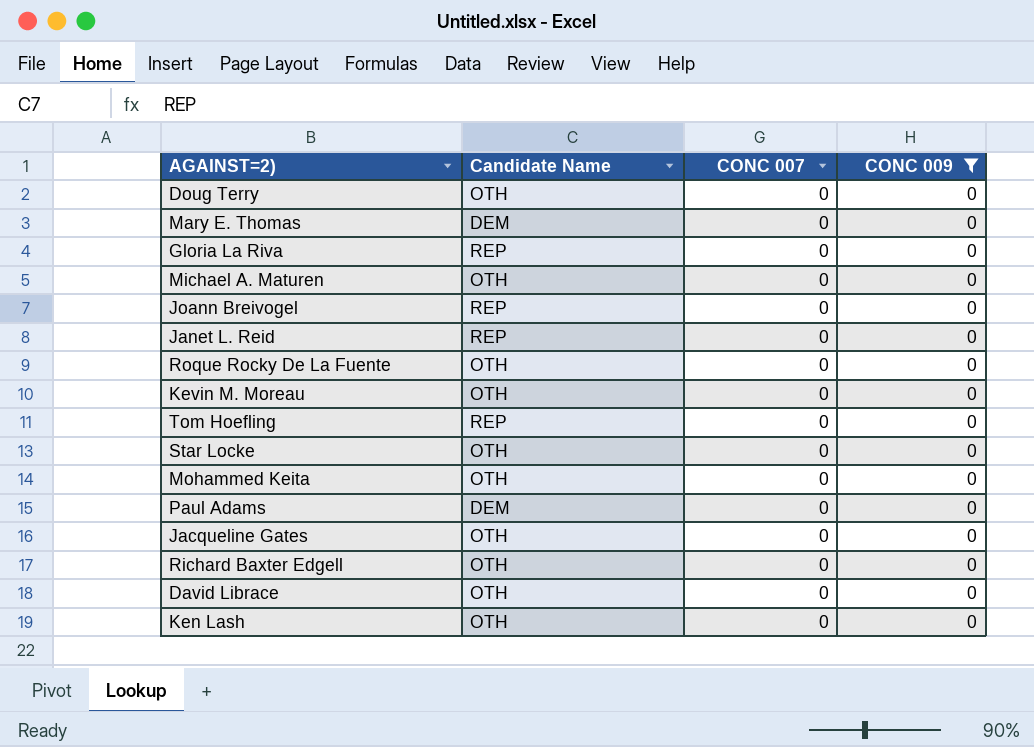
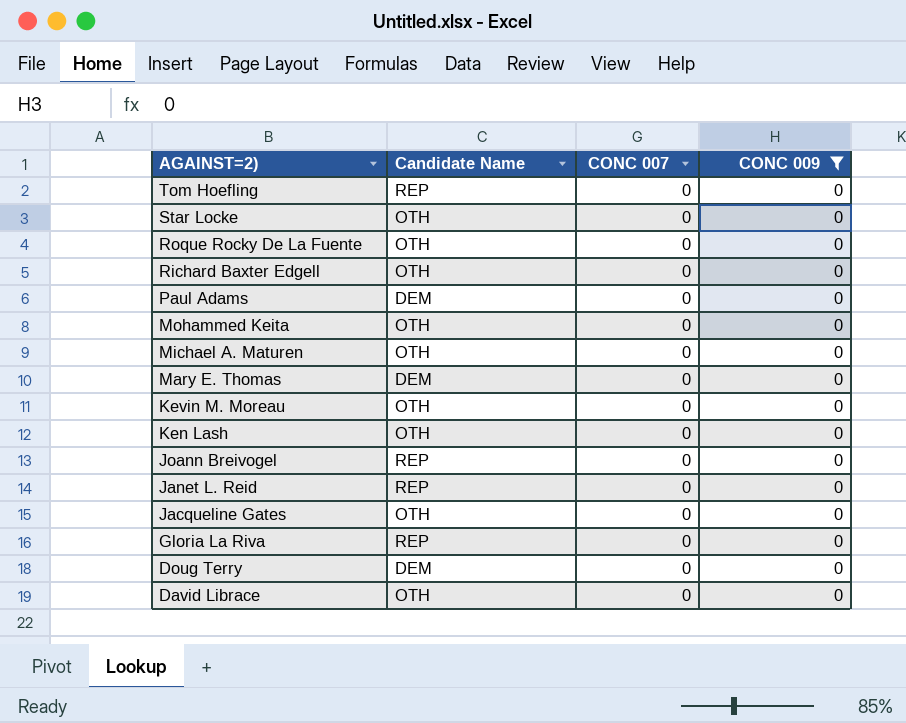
row order: none -> AGAINST=2) descending
Doug Terry | Candidate Name: OTH -> DEM

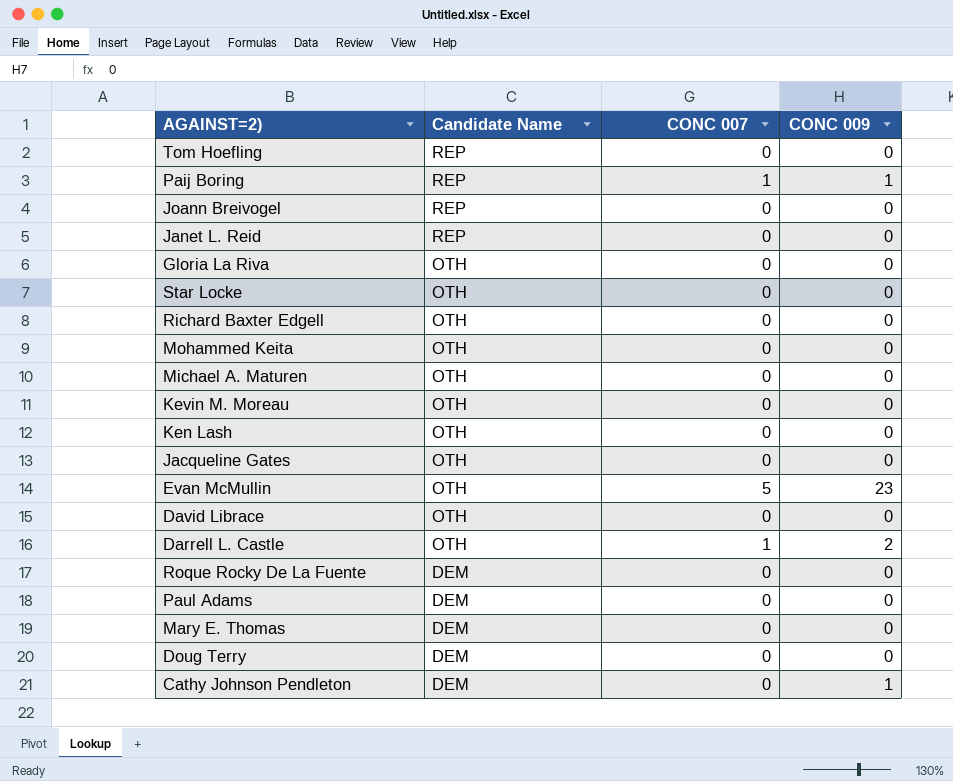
filter: CONC 009 = 0 -> none
row order: AGAINST=2) descending -> Candidate Name descending
Gloria La Riva | Candidate Name: REP -> OTH
Roque Rocky De La Fuente | Candidate Name: OTH -> DEM

